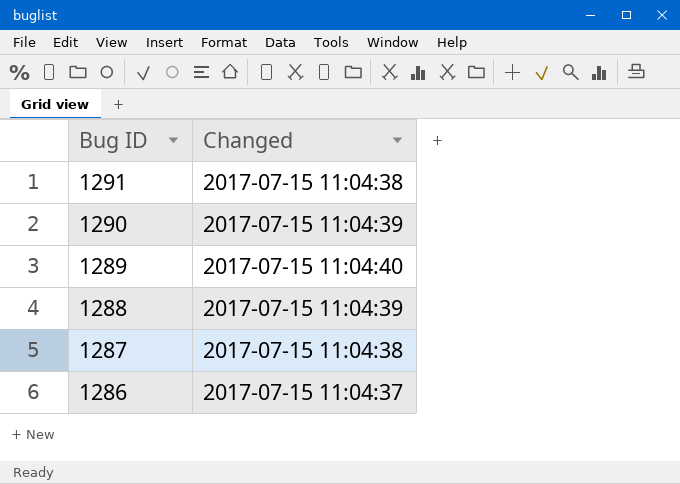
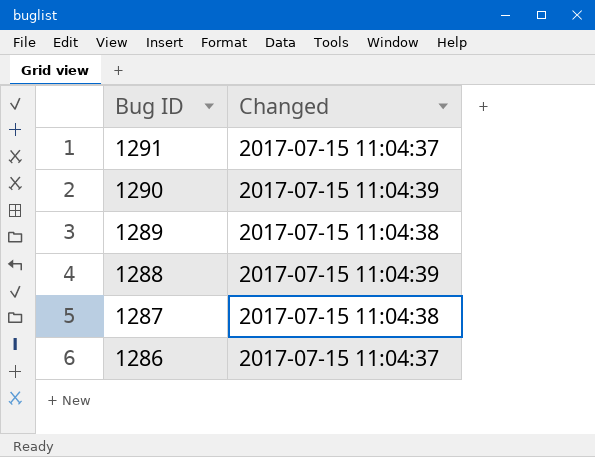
1291 | Changed: 2017-07-15 11:04:38 -> 2017-07-15 11:04:37
1289 | Changed: 2017-07-15 11:04:40 -> 2017-07-15 11:04:38

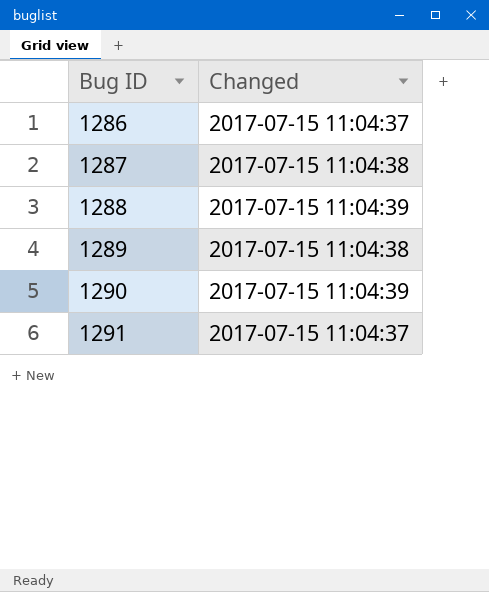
row order: Bug ID descending -> Bug ID ascending

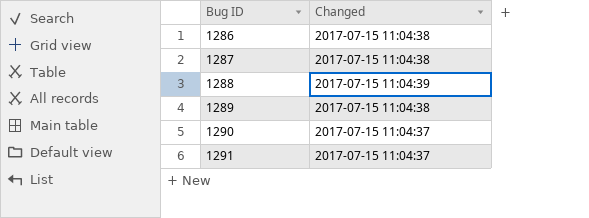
1286 | Changed: 2017-07-15 11:04:37 -> 2017-07-15 11:04:38
1290 | Changed: 2017-07-15 11:04:39 -> 2017-07-15 11:04:37

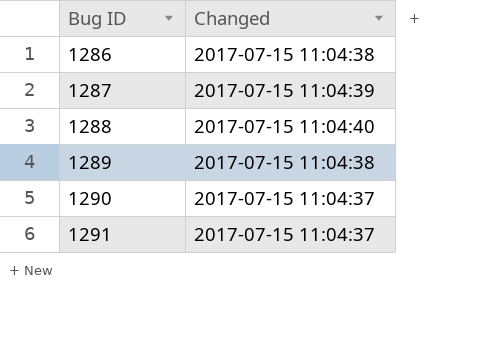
1287 | Changed: 2017-07-15 11:04:38 -> 2017-07-15 11:04:39
1288 | Changed: 2017-07-15 11:04:39 -> 2017-07-15 11:04:40

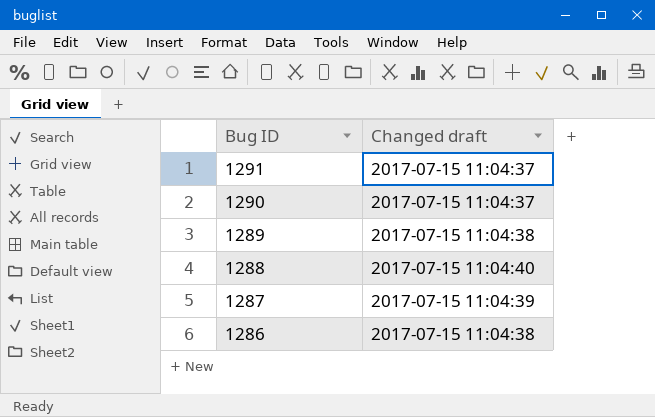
row order: Bug ID ascending -> Bug ID descending
column name: Changed -> Changed draft

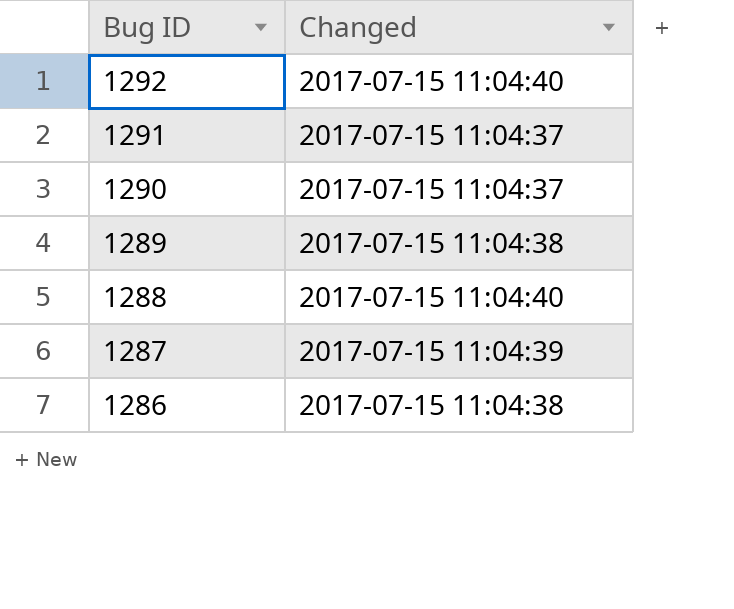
column name: Changed draft -> Changed
row 1292: none -> 2017-07-15 11:04:40

